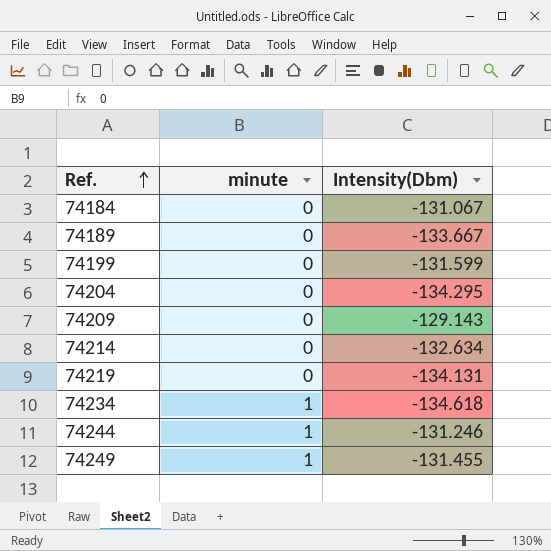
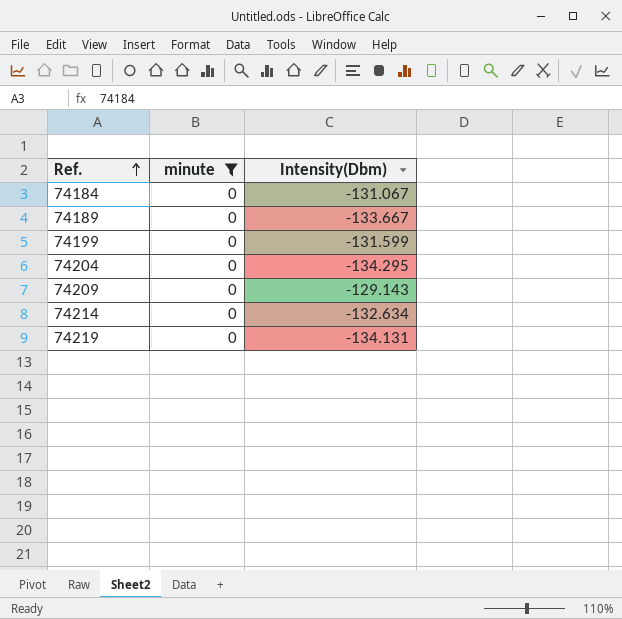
filter: none -> minute = 0

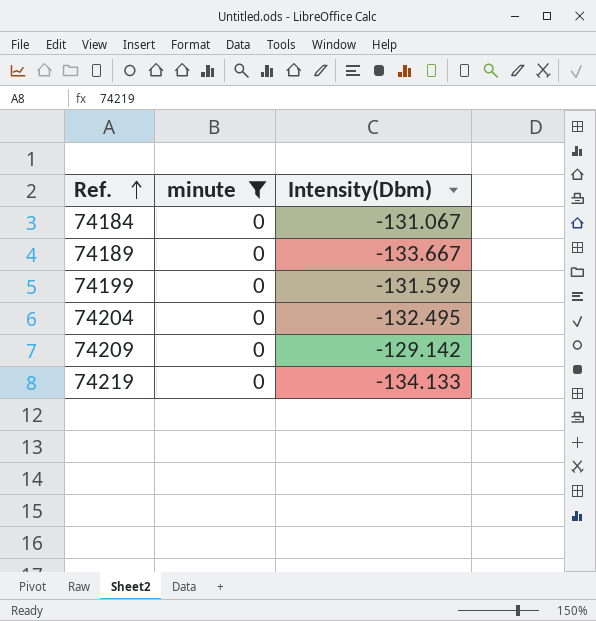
row 74214: 0 | -132.634 -> none
74204 | Intensity(Dbm): -134.295 -> -132.495
74209 | Intensity(Dbm): -129.143 -> -129.142
74219 | Intensity(Dbm): -134.131 -> -134.133

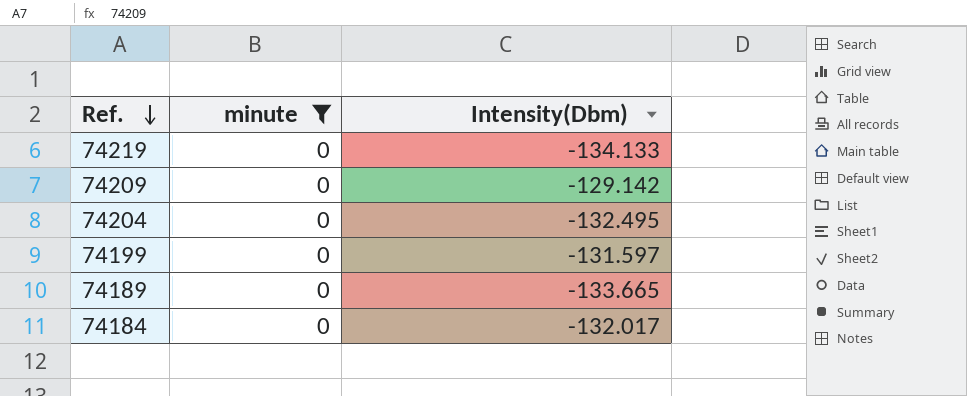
row order: Ref. ascending -> Ref. descending
74199 | Intensity(Dbm): -131.599 -> -131.597
74189 | Intensity(Dbm): -133.667 -> -133.665
74184 | Intensity(Dbm): -131.067 -> -132.017

